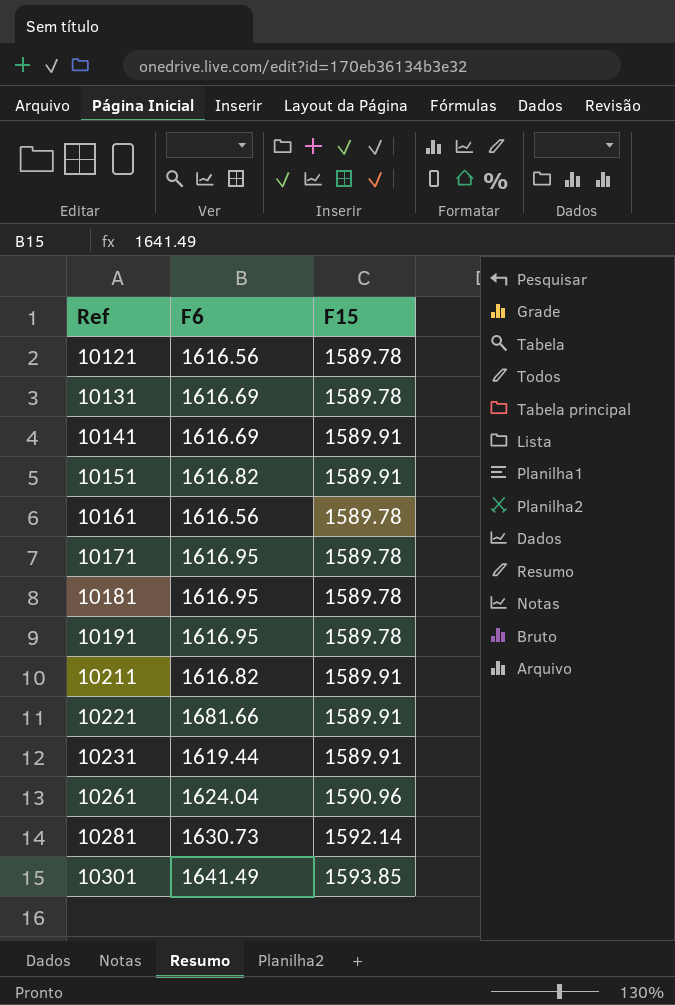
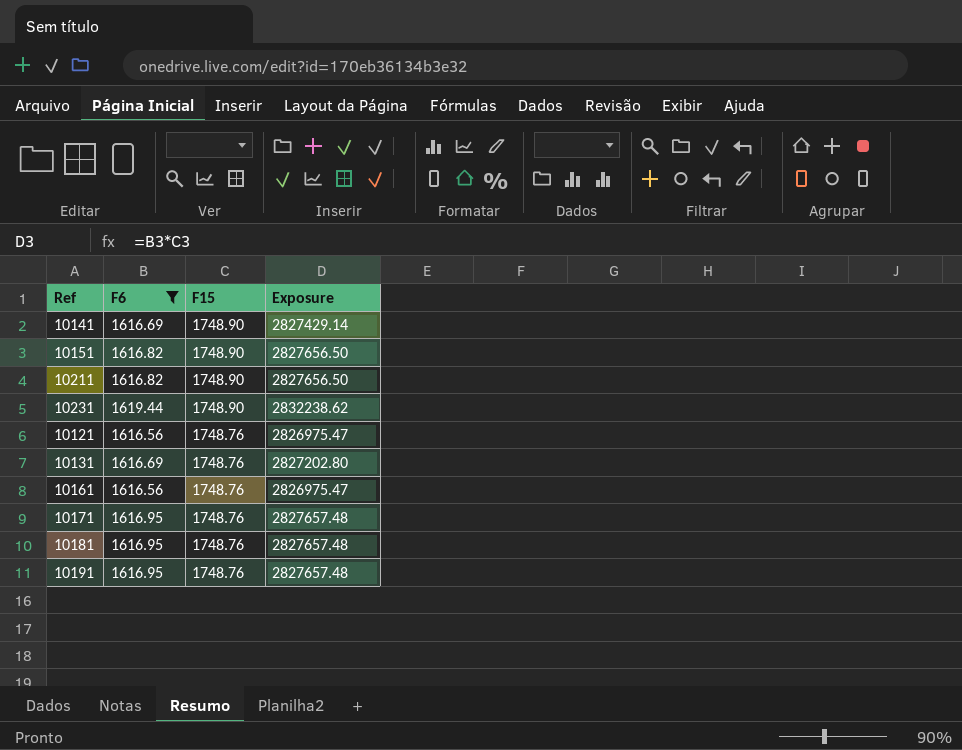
filter: none -> F6 <= 1619.44
row order: Ref ascending -> F15 descending
column Exposure | formula: none -> [F6] * [F15]
10141 | F15: 1589.91 -> 1748.90
10151 | F15: 1589.91 -> 1748.90
10211 | F15: 1589.91 -> 1748.90
10231 | F15: 1589.91 -> 1748.90
10121 | F15: 1589.78 -> 1748.76
10131 | F15: 1589.78 -> 1748.76
10161 | F15: 1589.78 -> 1748.76
10171 | F15: 1589.78 -> 1748.76
10181 | F15: 1589.78 -> 1748.76
10191 | F15: 1589.78 -> 1748.76

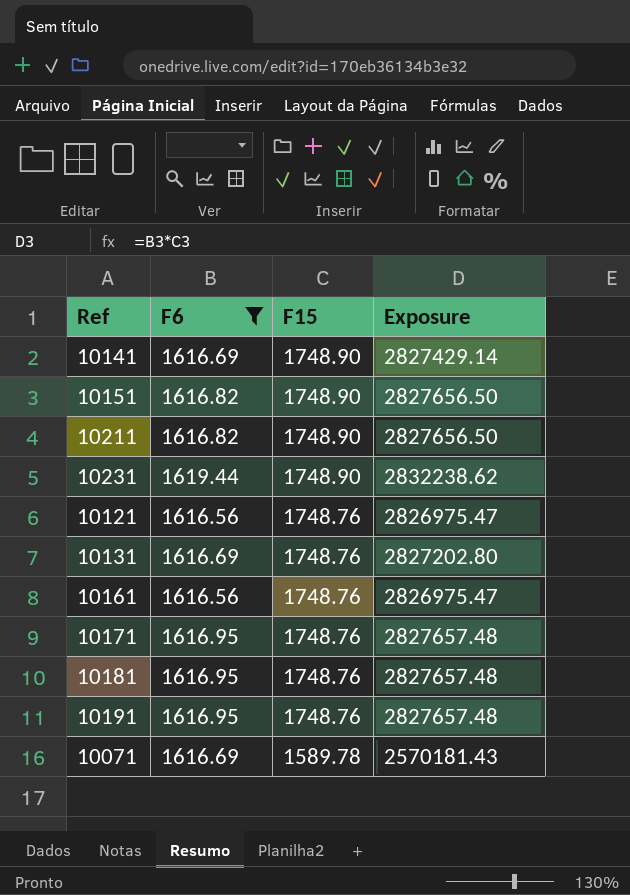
row 10071: none -> 1616.69 | 1589.78 | 2570181.43

